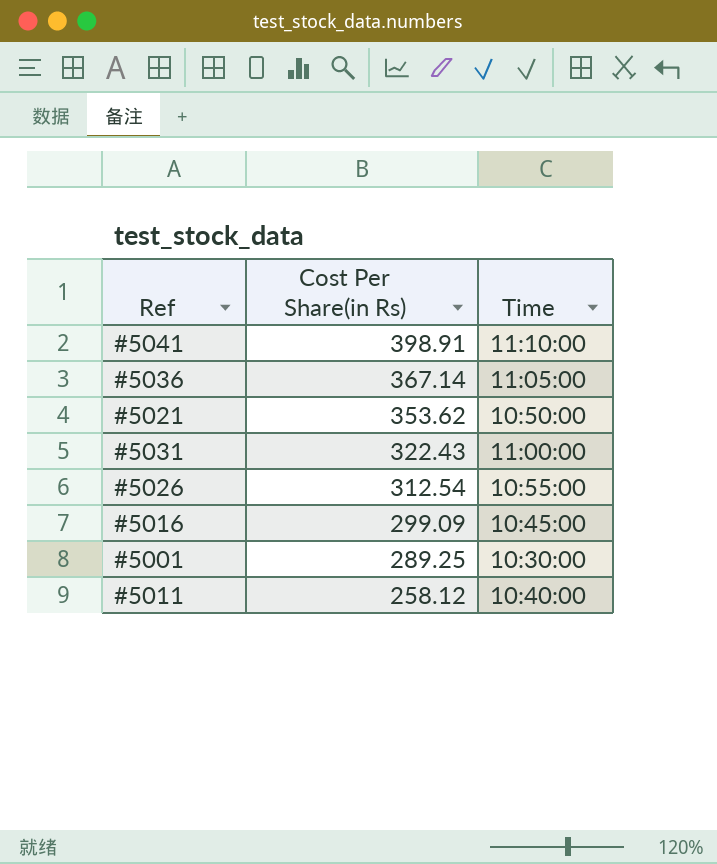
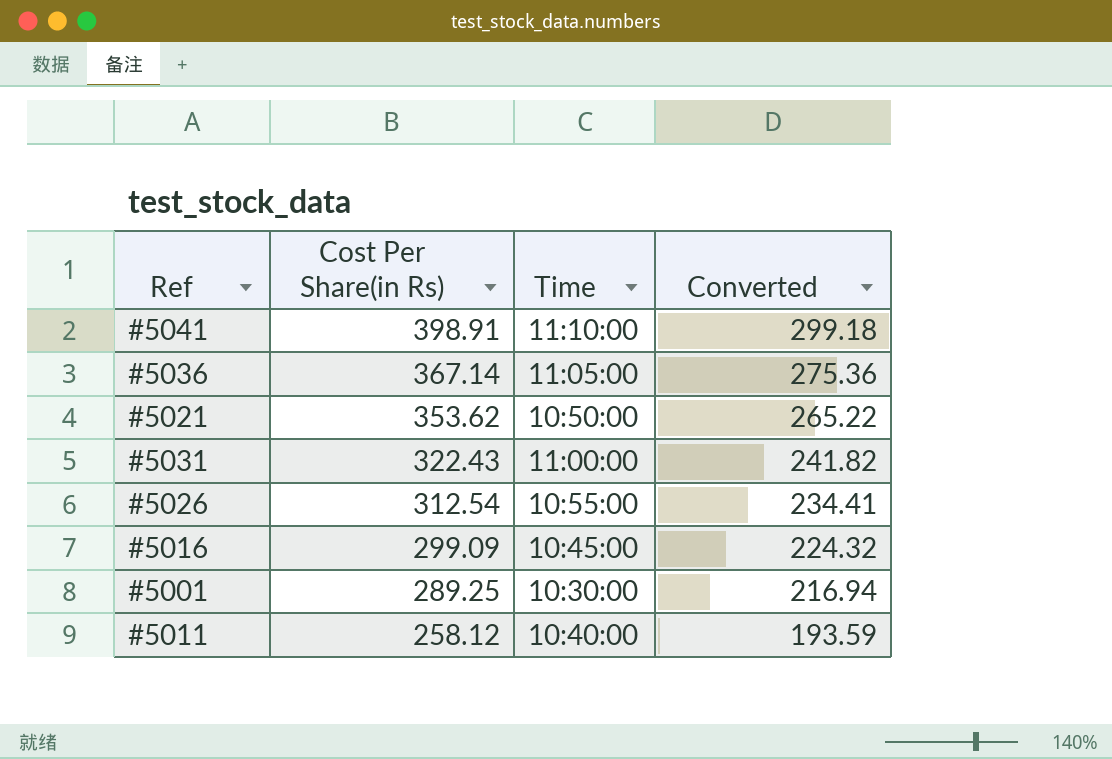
column Converted | formula: none -> [Cost Per Share(in Rs)] * 0.75

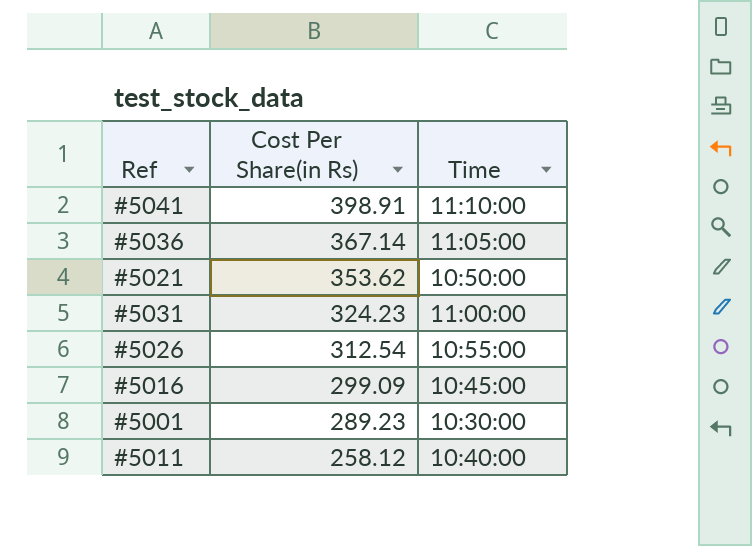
column Converted | formula: [Cost Per Share(in Rs)] * 0.75 -> none
#5031 | Cost Per Share(in Rs): 322.43 -> 324.23
#5001 | Cost Per Share(in Rs): 289.25 -> 289.23

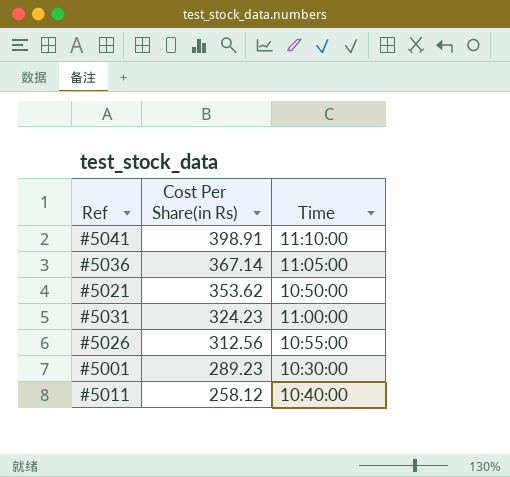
row #5016: 299.09 | 10:45:00 -> none
#5026 | Cost Per Share(in Rs): 312.54 -> 312.56

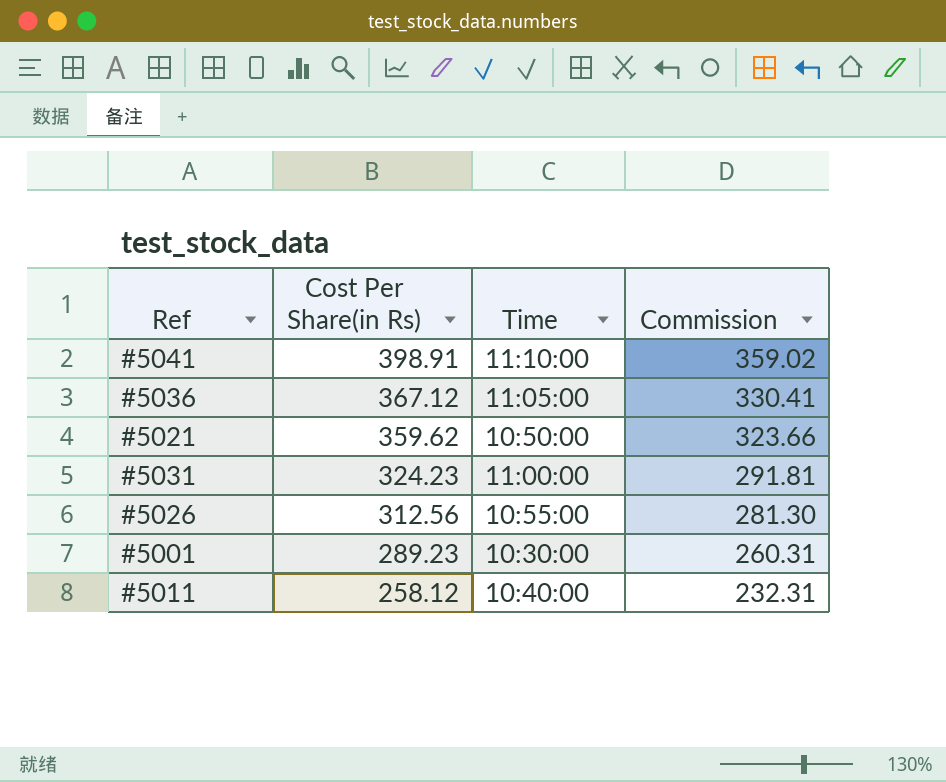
column Commission | formula: none -> [Cost Per Share(in Rs)] * 0.9
#5036 | Cost Per Share(in Rs): 367.14 -> 367.12
#5021 | Cost Per Share(in Rs): 353.62 -> 359.62

